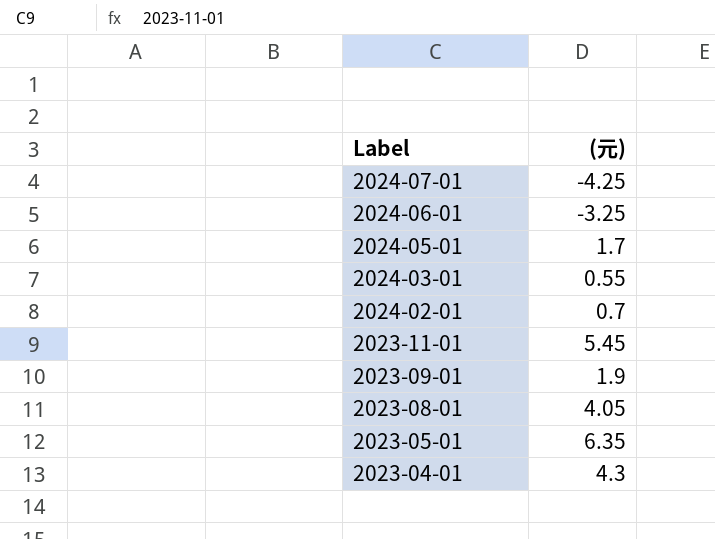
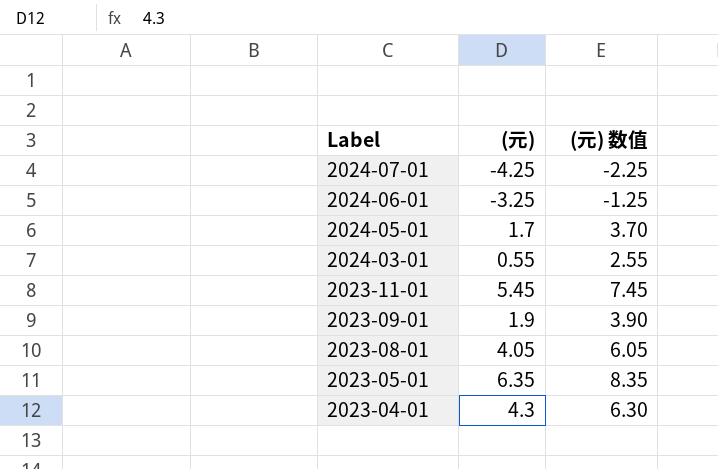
column (元) 数值 | formula: none -> [(元)] + 2
row 2024-02-01: 0.7 -> none

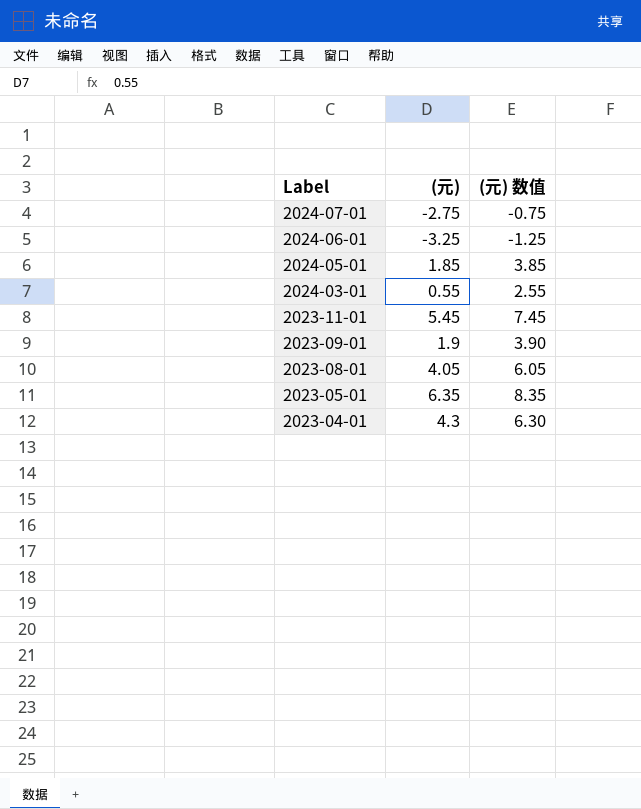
2024-07-01 | (元): -4.25 -> -2.75
2024-07-01 | (元) 数值: -2.25 -> -0.75
2024-05-01 | (元): 1.7 -> 1.85
2024-05-01 | (元) 数值: 3.70 -> 3.85

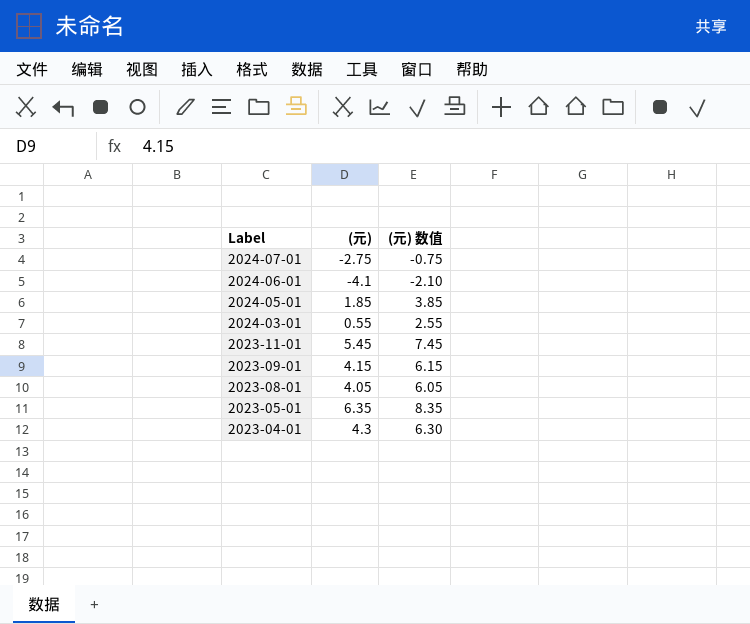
2024-06-01 | (元): -3.25 -> -4.1
2024-06-01 | (元) 数值: -1.25 -> -2.10
2023-09-01 | (元): 1.9 -> 4.15
2023-09-01 | (元) 数值: 3.90 -> 6.15

